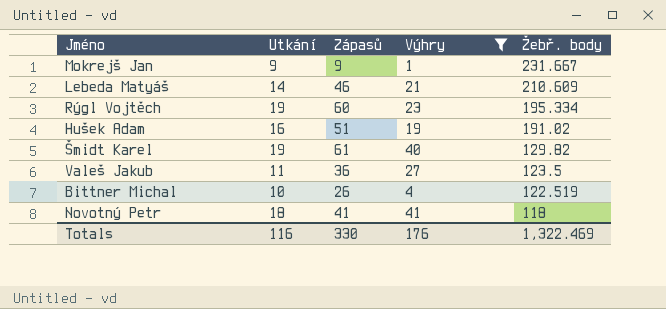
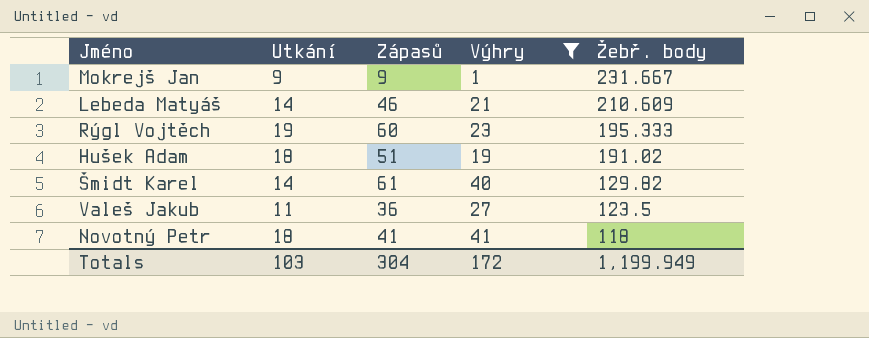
row Bittner Michal: 10 | 26 | 4 | 122.519 -> none
Rýgl Vojtěch | Žebř. body: 195.334 -> 195.333
Hušek Adam | Utkání: 16 -> 18
Šmidt Karel | Utkání: 19 -> 14
Totals | Utkání: 116 -> 103
Totals | Zápasů: 330 -> 304
Totals | Výhry: 176 -> 172
Totals | Žebř. body: 1,322.469 -> 1,199.949

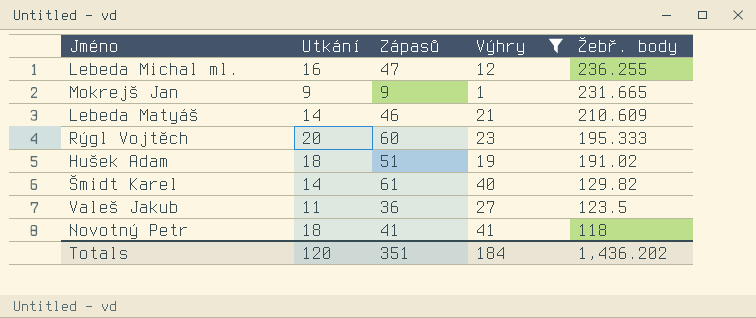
row Lebeda Michal ml.: none -> 16 | 47 | 12 | 236.255
Mokrejš Jan | Žebř. body: 231.667 -> 231.665
Rýgl Vojtěch | Utkání: 19 -> 20
Totals | Utkání: 103 -> 120
Totals | Zápasů: 304 -> 351
Totals | Výhry: 172 -> 184
Totals | Žebř. body: 1,199.949 -> 1,436.202

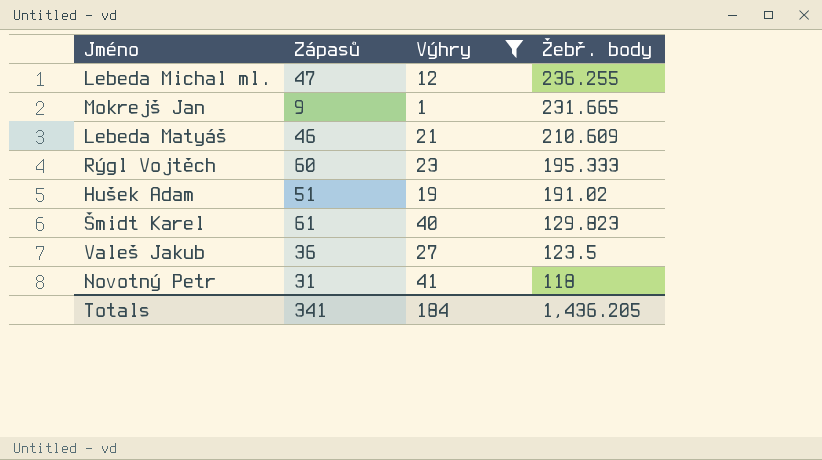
column Utkání | position: 2 -> none
Šmidt Karel | Žebř. body: 129.82 -> 129.823
Novotný Petr | Zápasů: 41 -> 31
Totals | Zápasů: 351 -> 341
Totals | Žebř. body: 1,436.202 -> 1,436.205

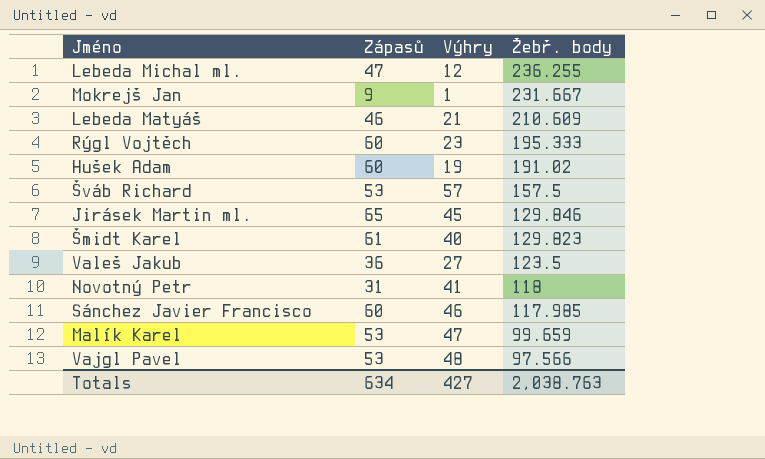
filter: Výhry <= 41 -> none
Mokrejš Jan | Žebř. body: 231.665 -> 231.667
Hušek Adam | Zápasů: 51 -> 60
Totals | Zápasů: 341 -> 634
Totals | Výhry: 184 -> 427
Totals | Žebř. body: 1,436.205 -> 2,038.763

